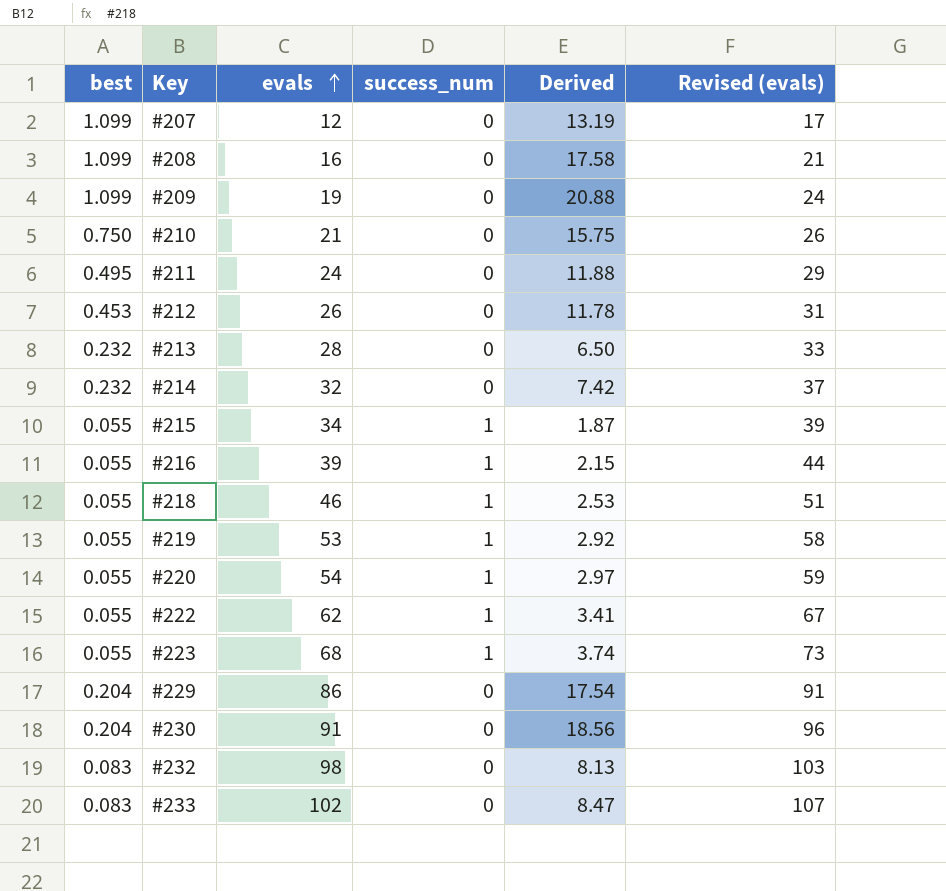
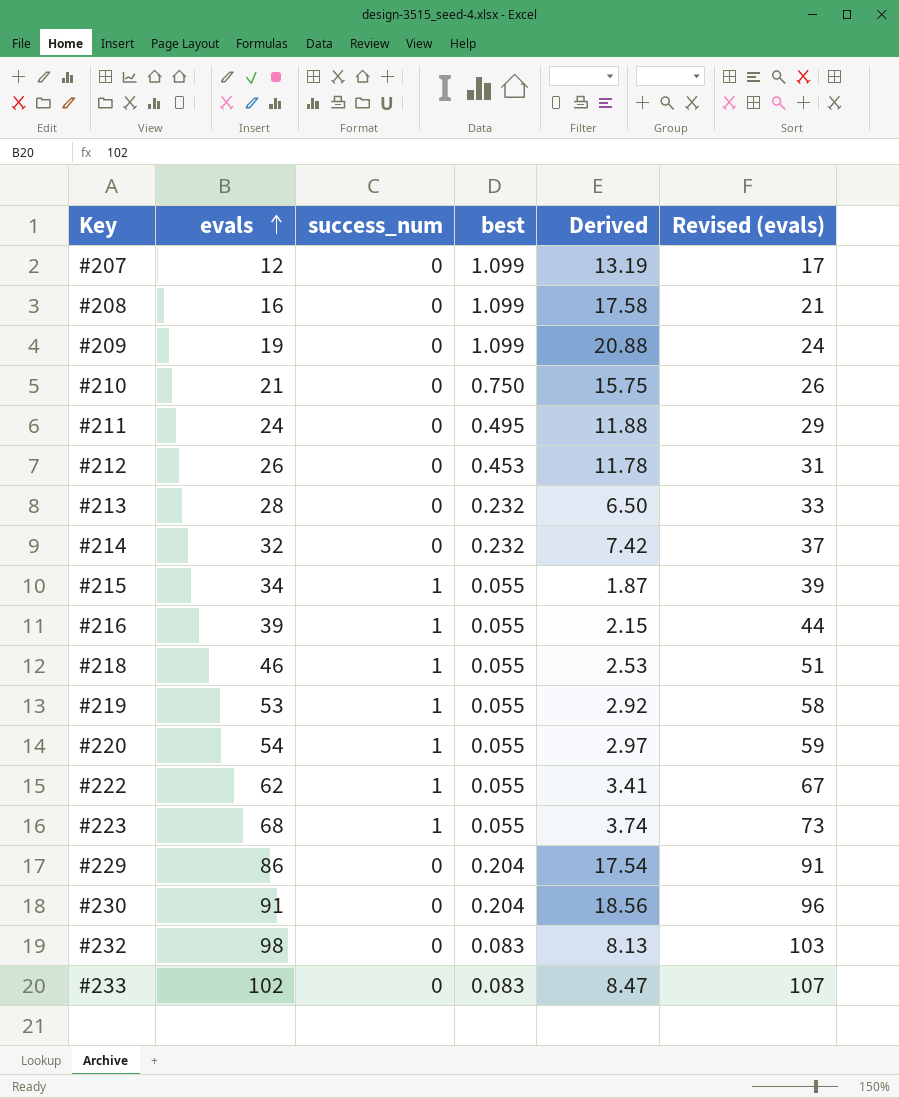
column best | position: 1 -> 4

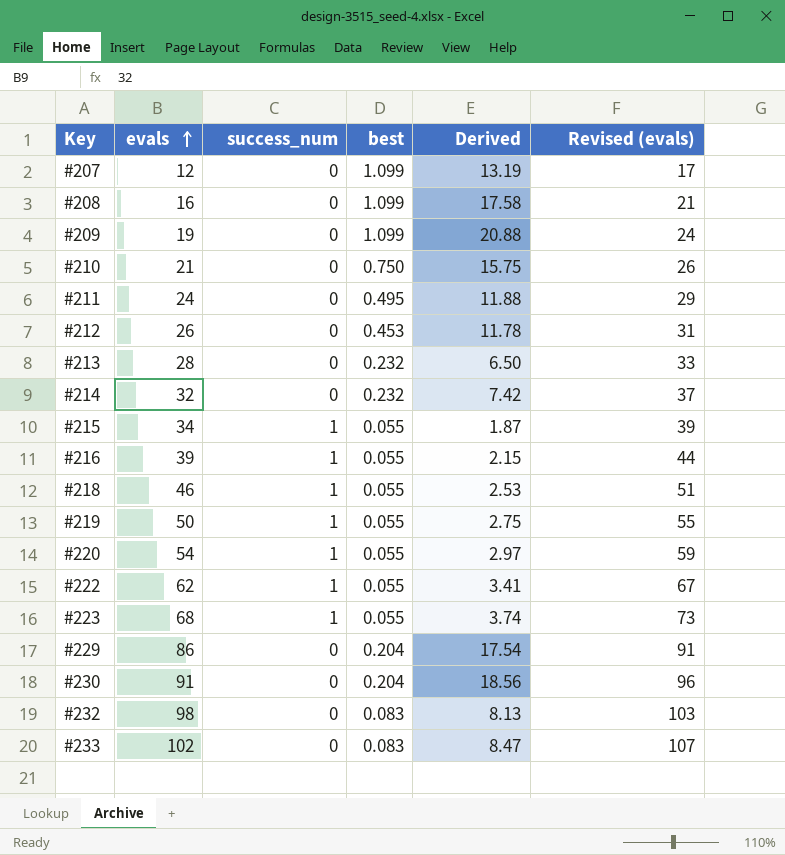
#219 | evals: 53 -> 50
#219 | Derived: 2.92 -> 2.75
#219 | Revised (evals): 58 -> 55

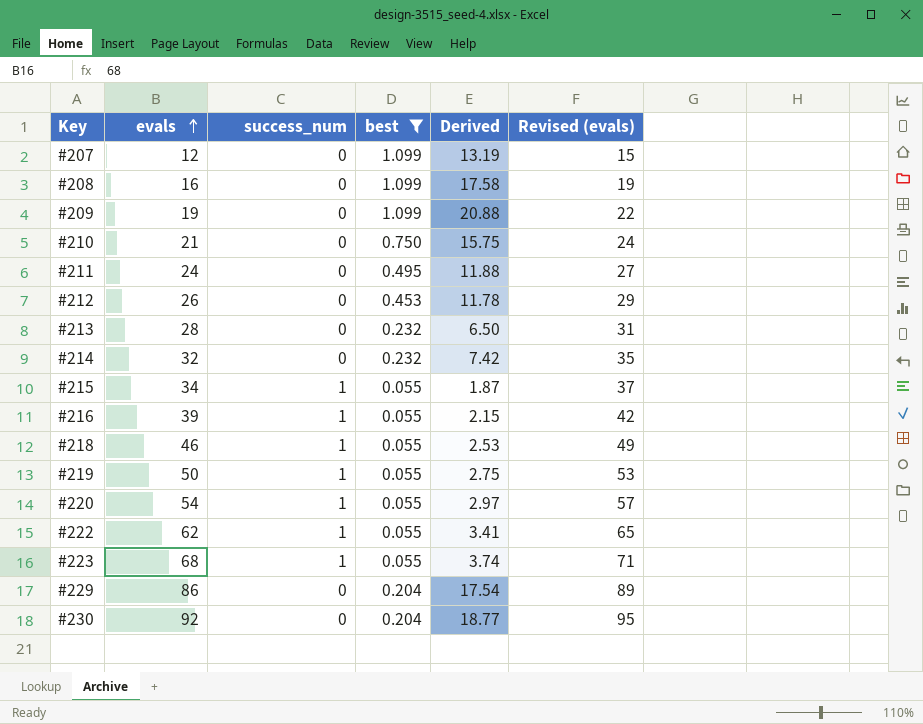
filter: none -> best != 0.083
column Revised (evals) | formula: [evals] + 5 -> [evals] + 3
#230 | evals: 91 -> 92
#230 | Derived: 18.56 -> 18.77

